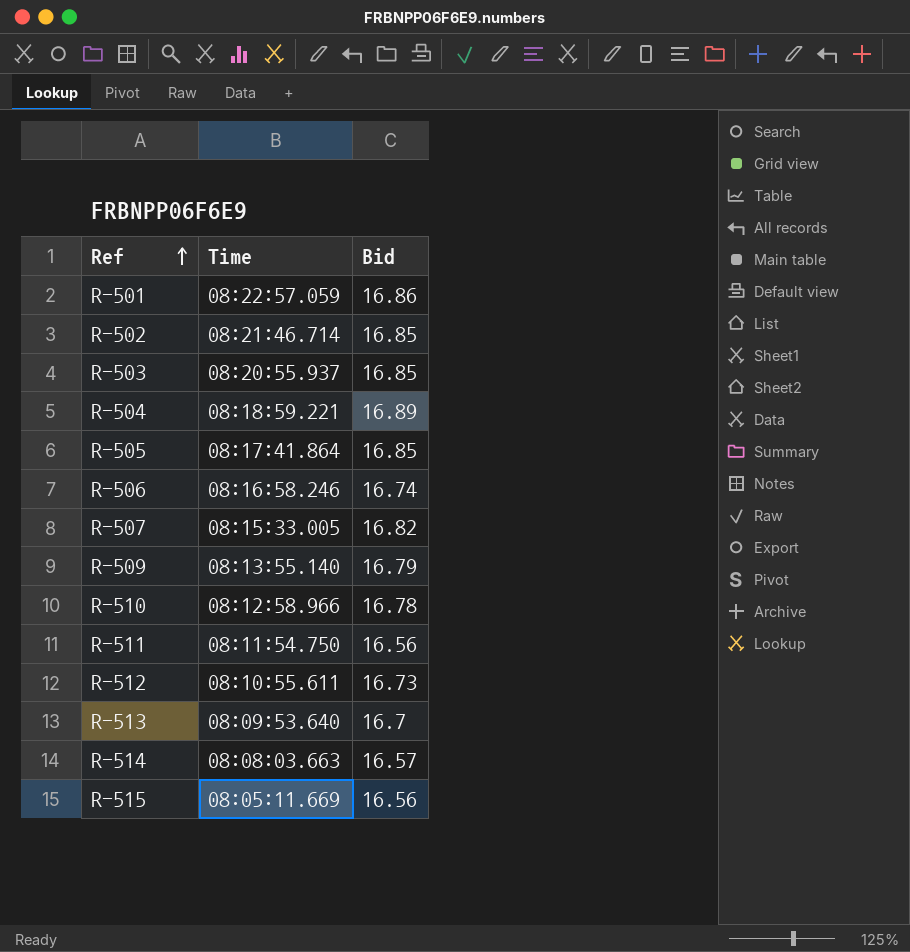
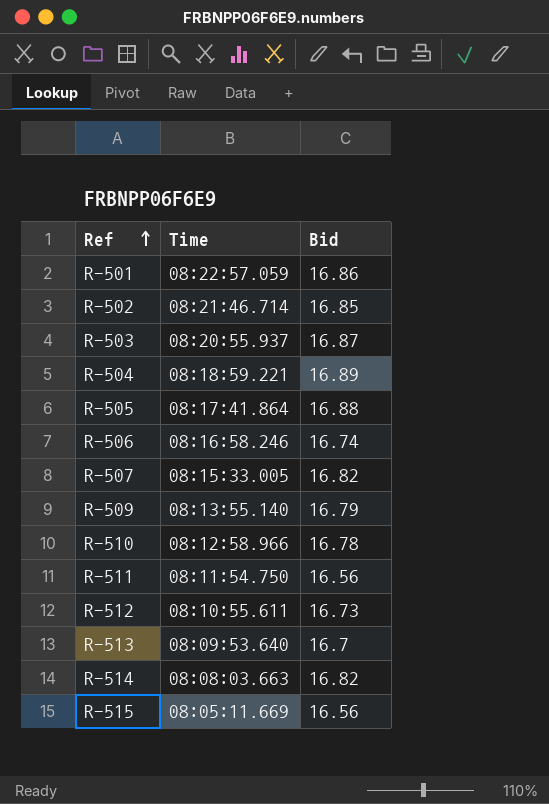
R-503 | Bid: 16.85 -> 16.87
R-505 | Bid: 16.85 -> 16.88
R-514 | Bid: 16.57 -> 16.82

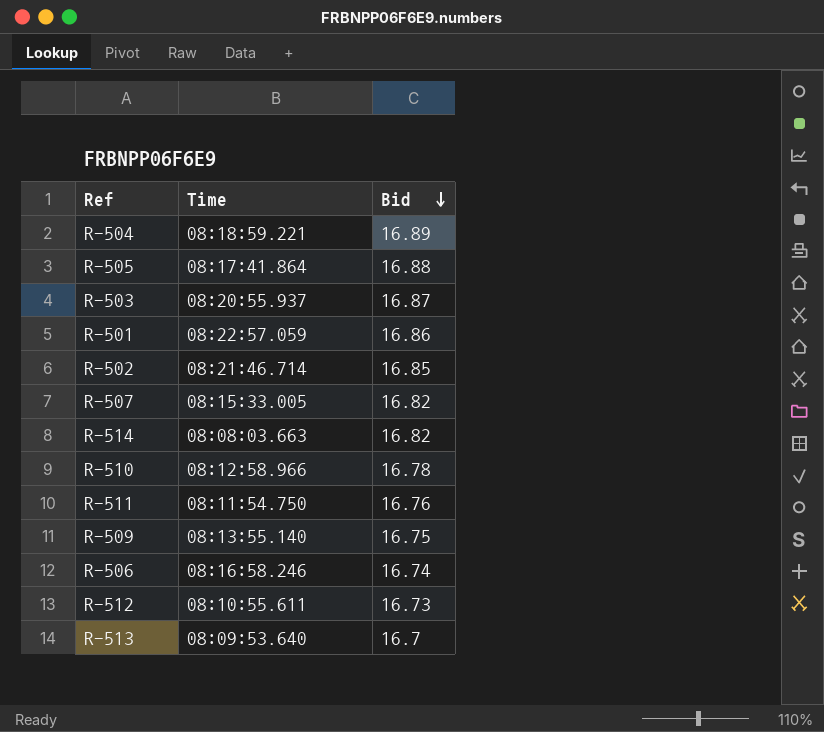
row order: Ref ascending -> Bid descending
row R-515: 08:05:11.669 | 16.56 -> none
R-511 | Bid: 16.56 -> 16.76
R-509 | Bid: 16.79 -> 16.75

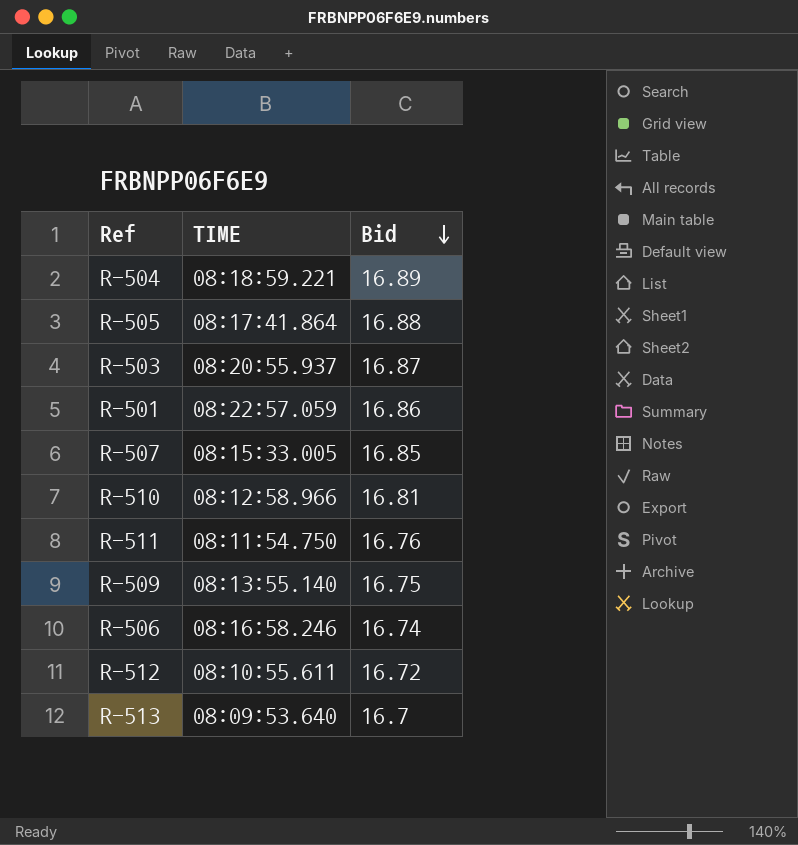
column name: Time -> TIME
row R-502: 08:21:46.714 | 16.85 -> none
row R-514: 08:08:03.663 | 16.82 -> none
R-507 | Bid: 16.82 -> 16.85
R-510 | Bid: 16.78 -> 16.81
R-512 | Bid: 16.73 -> 16.72

